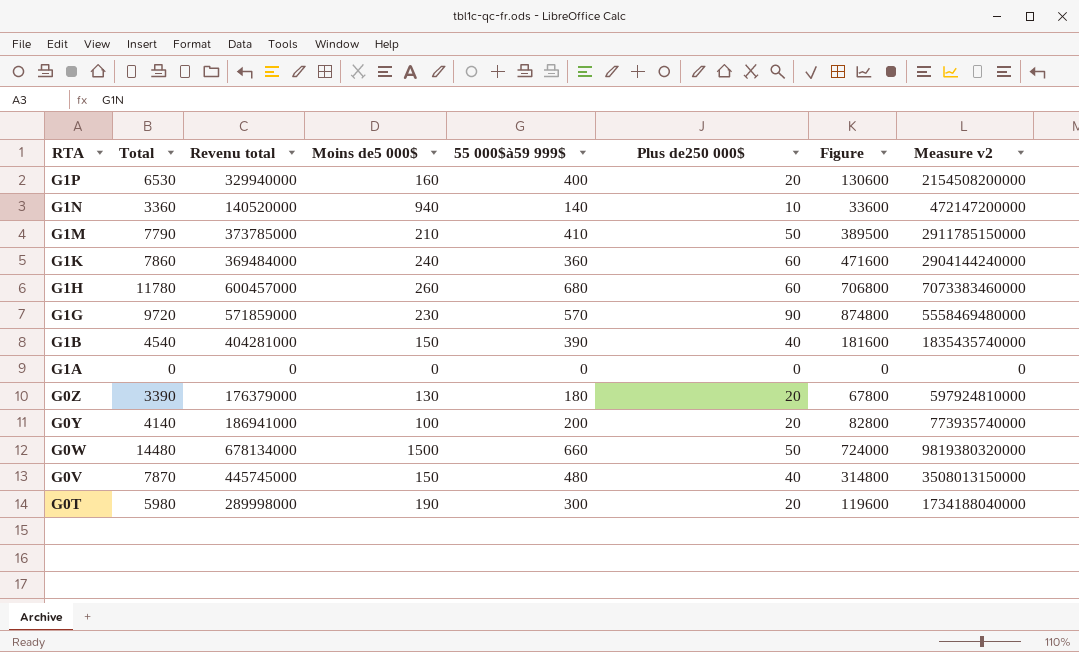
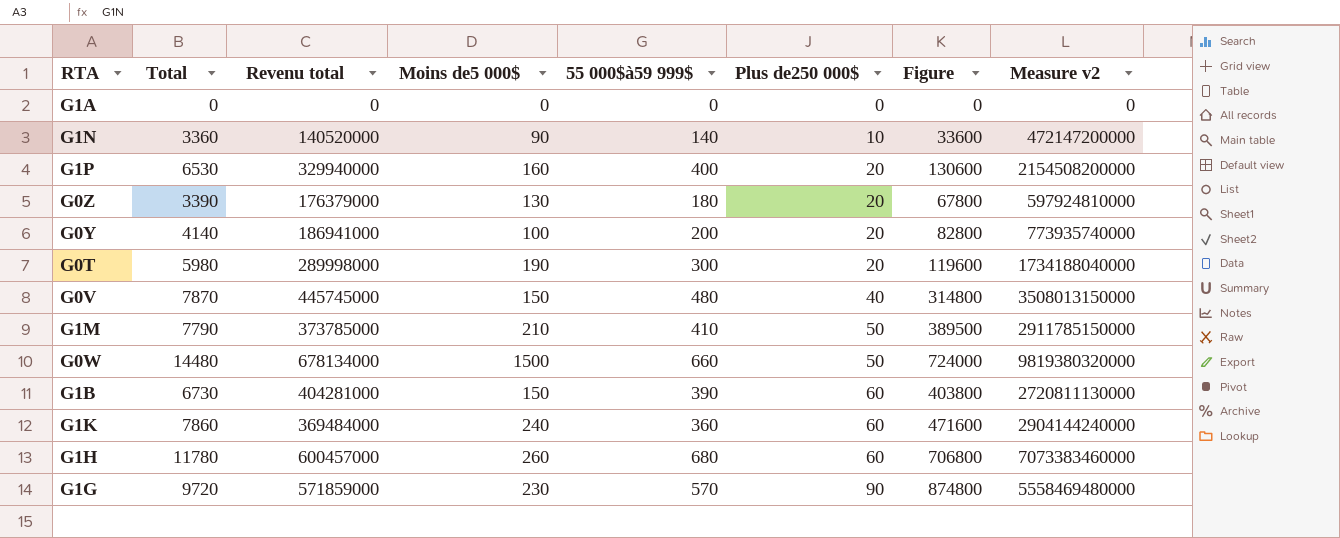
row order: RTA descending -> Plus de250 000$ ascending
G1N | Moins de5 000$: 940 -> 90
G1B | Total: 4540 -> 6730
G1B | Plus de250 000$: 40 -> 60
G1B | Figure: 181600 -> 403800
G1B | Measure v2: 1835435740000 -> 2720811130000

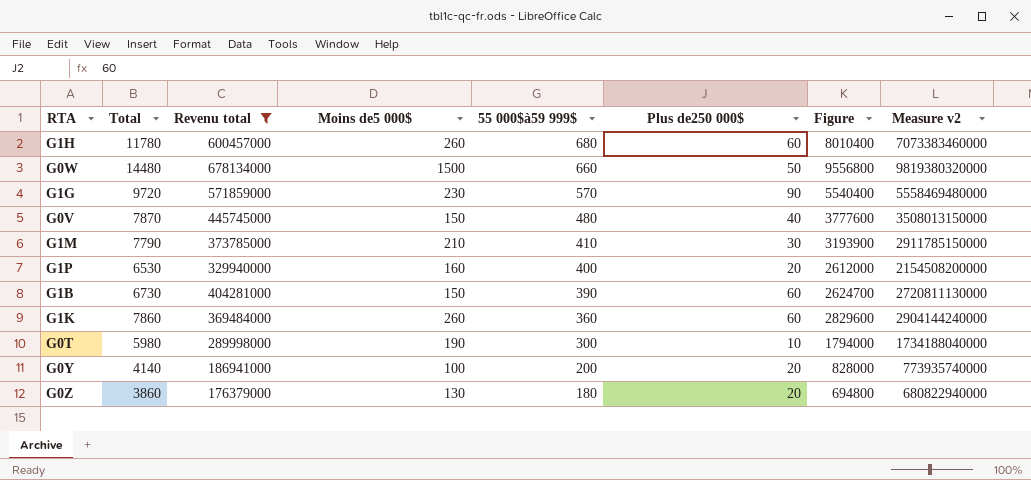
filter: none -> Revenu total >= 176379000
row order: Plus de250 000$ ascending -> 55 000$à59 999$ descending
column Figure | formula: [Total] * [Plus de250 000$] -> [Total] * [55 000$à59 999$]
G1M | Plus de250 000$: 50 -> 30
G1K | Moins de5 000$: 240 -> 260
G0T | Plus de250 000$: 20 -> 10
G0Z | Total: 3390 -> 3860
G0Z | Measure v2: 597924810000 -> 680822940000

